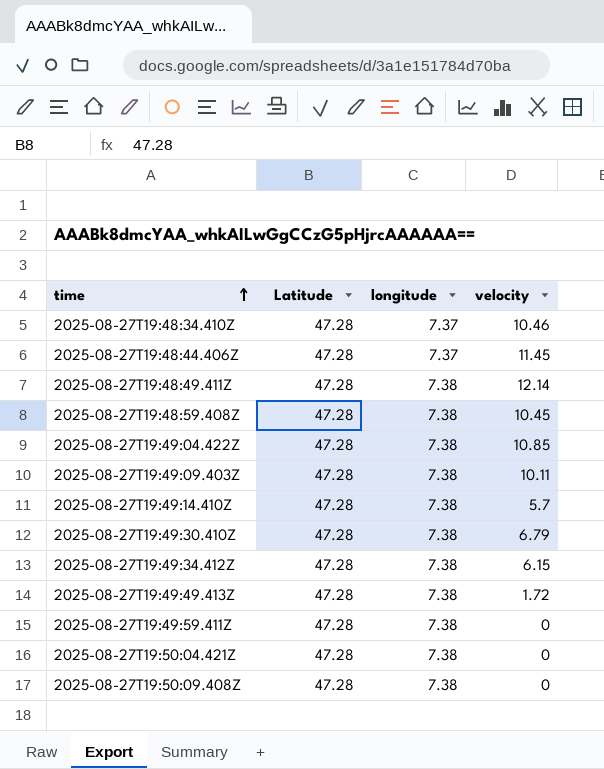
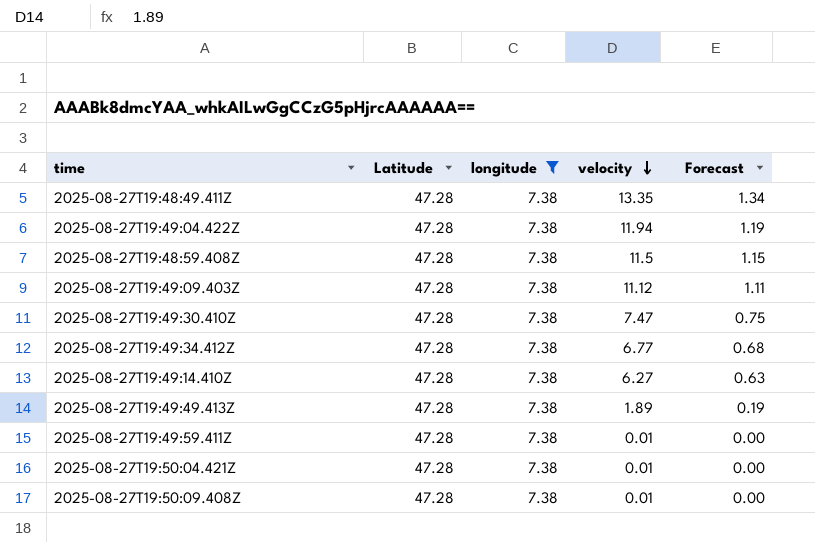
filter: none -> longitude = 7.38
row order: time ascending -> velocity descending
column Forecast | formula: none -> [velocity] * 0.1
2025-08-27T19:48:49.411Z | velocity: 12.14 -> 13.35
2025-08-27T19:49:04.422Z | velocity: 10.85 -> 11.94
2025-08-27T19:48:59.408Z | velocity: 10.45 -> 11.5
2025-08-27T19:49:09.403Z | velocity: 10.11 -> 11.12
2025-08-27T19:49:30.410Z | velocity: 6.79 -> 7.47
2025-08-27T19:49:34.412Z | velocity: 6.15 -> 6.77
2025-08-27T19:49:14.410Z | velocity: 5.7 -> 6.27
2025-08-27T19:49:49.413Z | velocity: 1.72 -> 1.89
2025-08-27T19:49:59.411Z | velocity: 0 -> 0.01
2025-08-27T19:50:04.421Z | velocity: 0 -> 0.01
2025-08-27T19:50:09.408Z | velocity: 0 -> 0.01

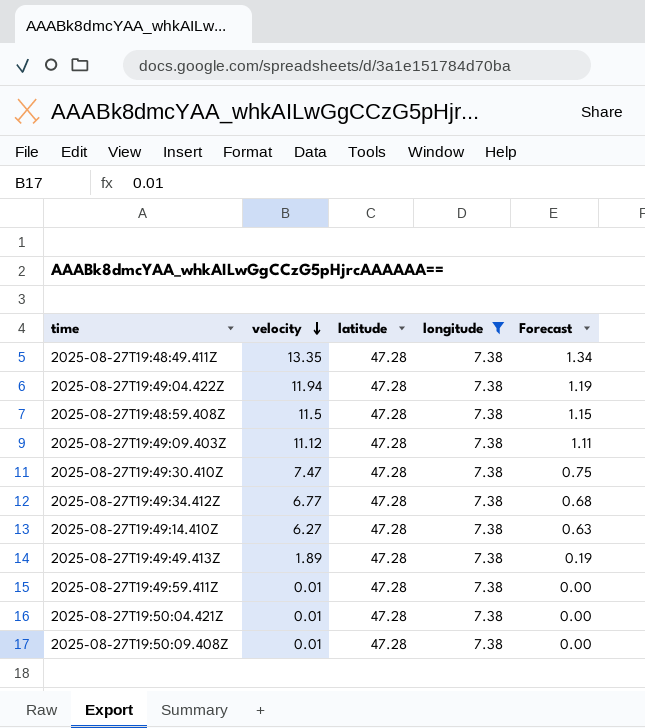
column velocity | position: 4 -> 2
column name: Latitude -> latitude

